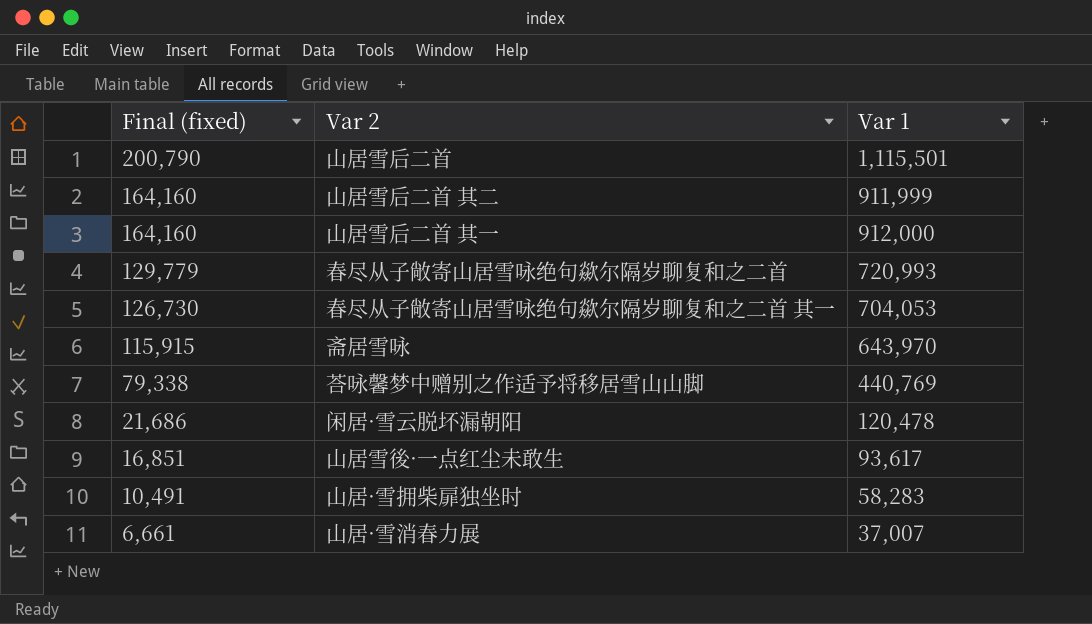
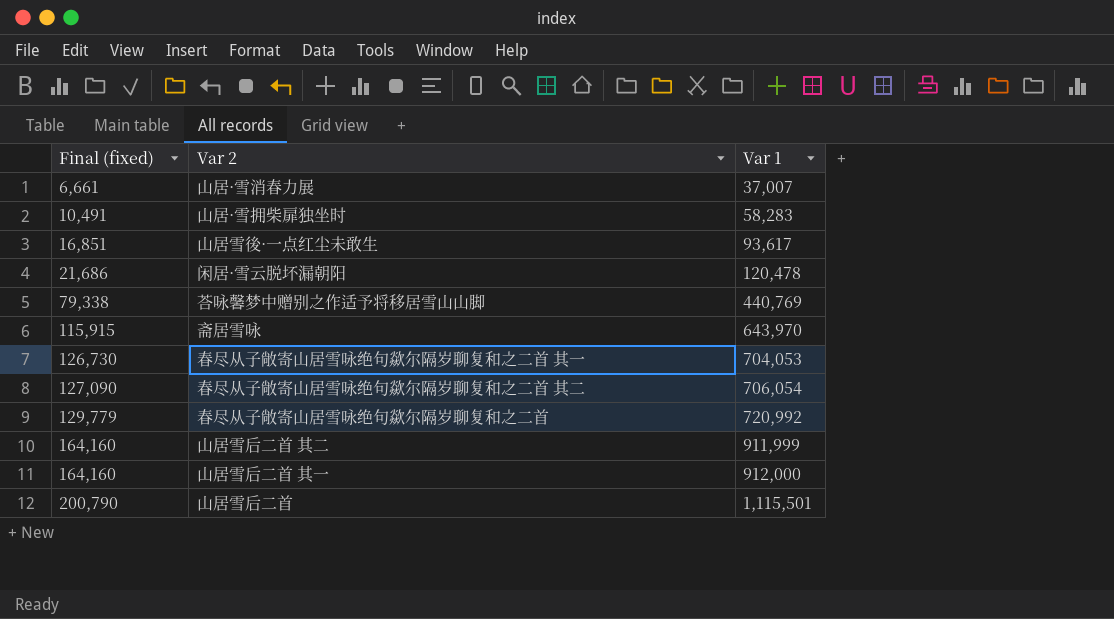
row order: Final (fixed) descending -> Final (fixed) ascending
row 春尽从子敞寄山居雪咏绝句歘尔隔岁聊复和之二首 其二: none -> 127,090 | 706,054
春尽从子敞寄山居雪咏绝句歘尔隔岁聊复和之二首 | Var 1: 720,993 -> 720,992

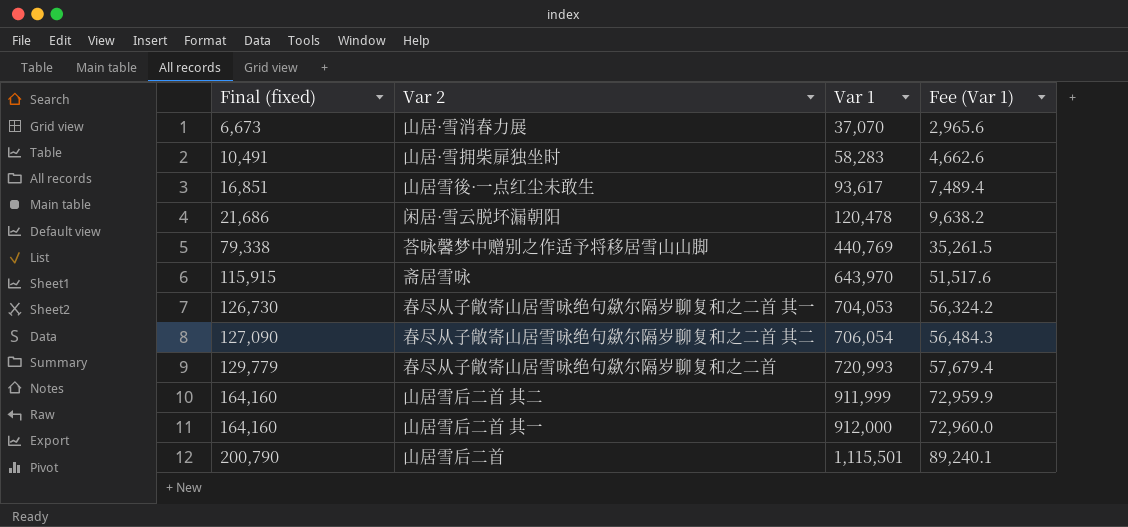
column Fee (Var 1) | formula: none -> [Var 1] * 0.08
山居·雪消春力展 | Final (fixed): 6,661 -> 6,673
山居·雪消春力展 | Var 1: 37,007 -> 37,070
春尽从子敞寄山居雪咏绝句歘尔隔岁聊复和之二首 | Var 1: 720,992 -> 720,993

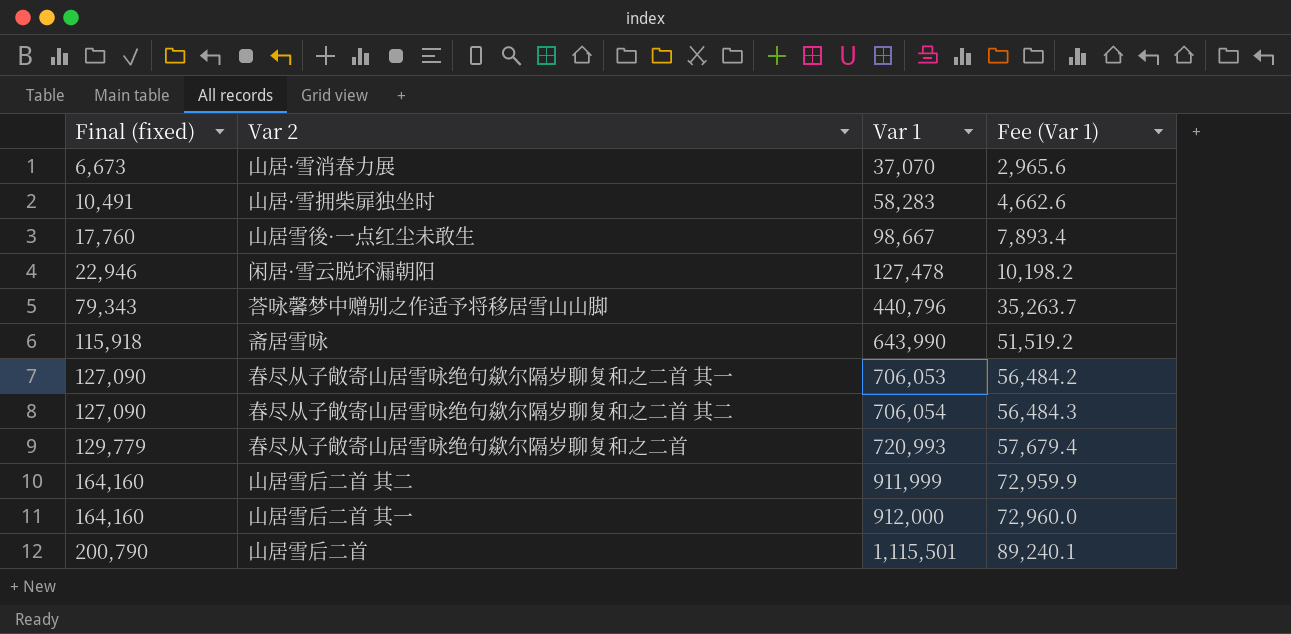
山居雪後·一点红尘未敢生 | Final (fixed): 16,851 -> 17,760
山居雪後·一点红尘未敢生 | Var 1: 93,617 -> 98,667
山居雪後·一点红尘未敢生 | Fee (Var 1): 7,489.4 -> 7,893.4
闲居·雪云脱坏漏朝阳 | Final (fixed): 21,686 -> 22,946
闲居·雪云脱坏漏朝阳 | Var 1: 120,478 -> 127,478
闲居·雪云脱坏漏朝阳 | Fee (Var 1): 9,638.2 -> 10,198.2
荅咏馨梦中赠别之作适予将移居雪山山脚 | Final (fixed): 79,338 -> 79,343
荅咏馨梦中赠别之作适予将移居雪山山脚 | Var 1: 440,769 -> 440,796
荅咏馨梦中赠别之作适予将移居雪山山脚 | Fee (Var 1): 35,261.5 -> 35,263.7
斋居雪咏 | Final (fixed): 115,915 -> 115,918
斋居雪咏 | Var 1: 643,970 -> 643,990
斋居雪咏 | Fee (Var 1): 51,517.6 -> 51,519.2
春尽从子敞寄山居雪咏绝句歘尔隔岁聊复和之二首 其一 | Final (fixed): 126,730 -> 127,090
春尽从子敞寄山居雪咏绝句歘尔隔岁聊复和之二首 其一 | Var 1: 704,053 -> 706,053
春尽从子敞寄山居雪咏绝句歘尔隔岁聊复和之二首 其一 | Fee (Var 1): 56,324.2 -> 56,484.2

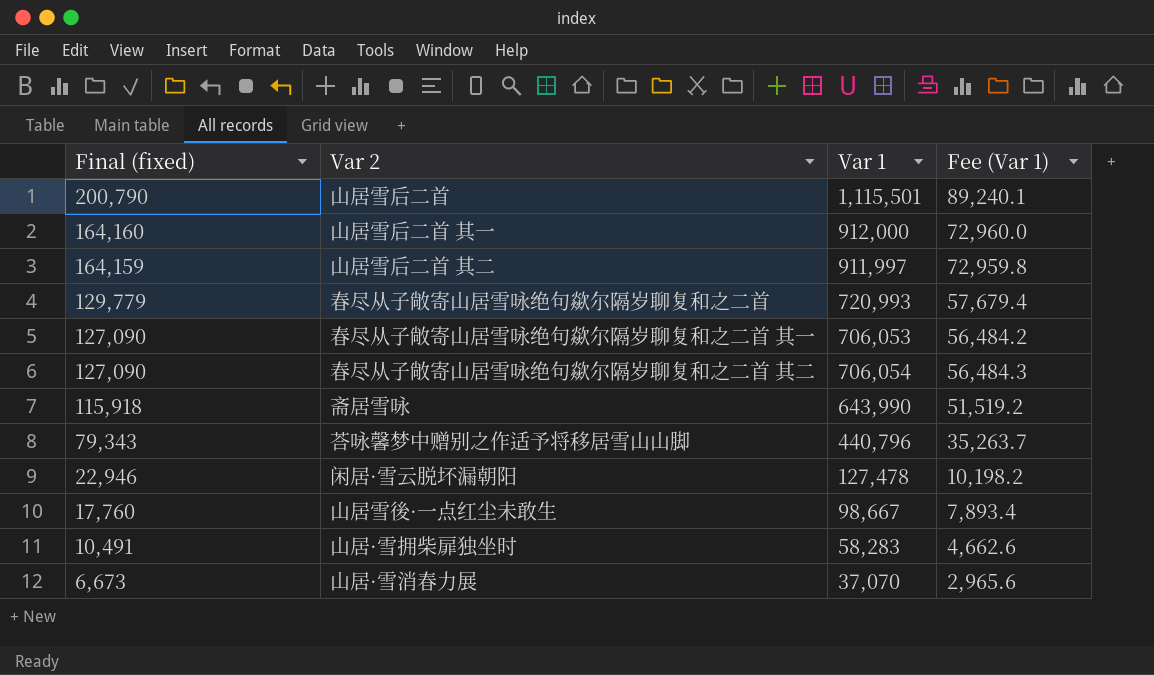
row order: Final (fixed) ascending -> Final (fixed) descending
山居雪后二首 其二 | Final (fixed): 164,160 -> 164,159
山居雪后二首 其二 | Var 1: 911,999 -> 911,997
山居雪后二首 其二 | Fee (Var 1): 72,959.9 -> 72,959.8

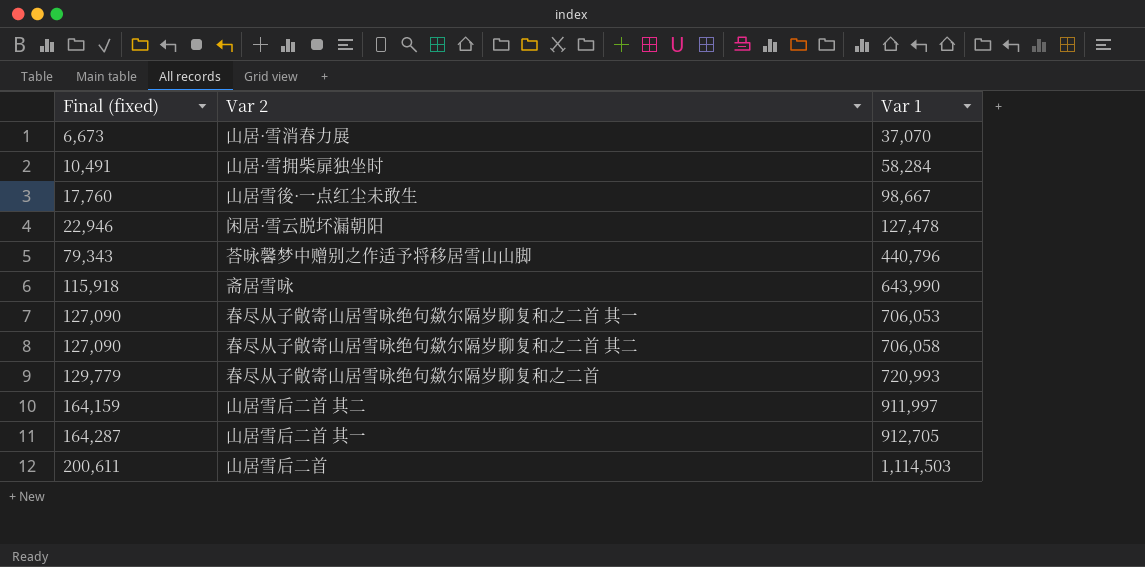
row order: Final (fixed) descending -> Final (fixed) ascending
column Fee (Var 1) | formula: [Var 1] * 0.08 -> none
山居·雪拥柴扉独坐时 | Var 1: 58,283 -> 58,284
春尽从子敞寄山居雪咏绝句歘尔隔岁聊复和之二首 其二 | Var 1: 706,054 -> 706,058
山居雪后二首 其一 | Final (fixed): 164,160 -> 164,287
山居雪后二首 其一 | Var 1: 912,000 -> 912,705
山居雪后二首 | Final (fixed): 200,790 -> 200,611
山居雪后二首 | Var 1: 1,115,501 -> 1,114,503

